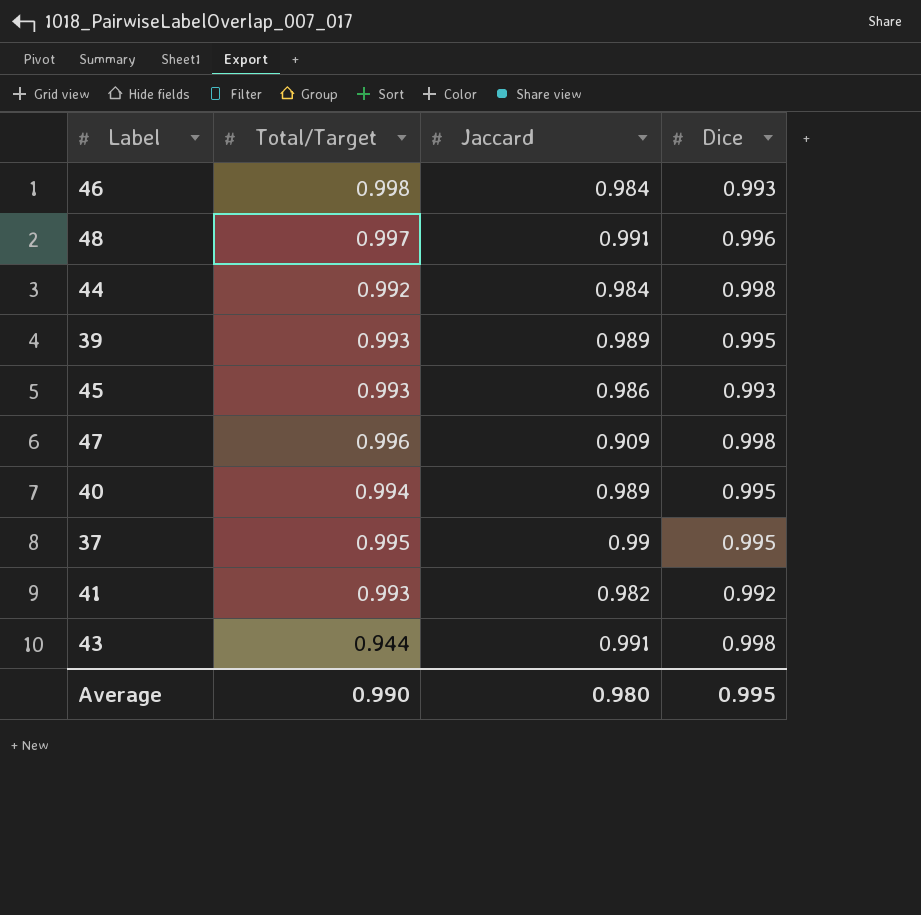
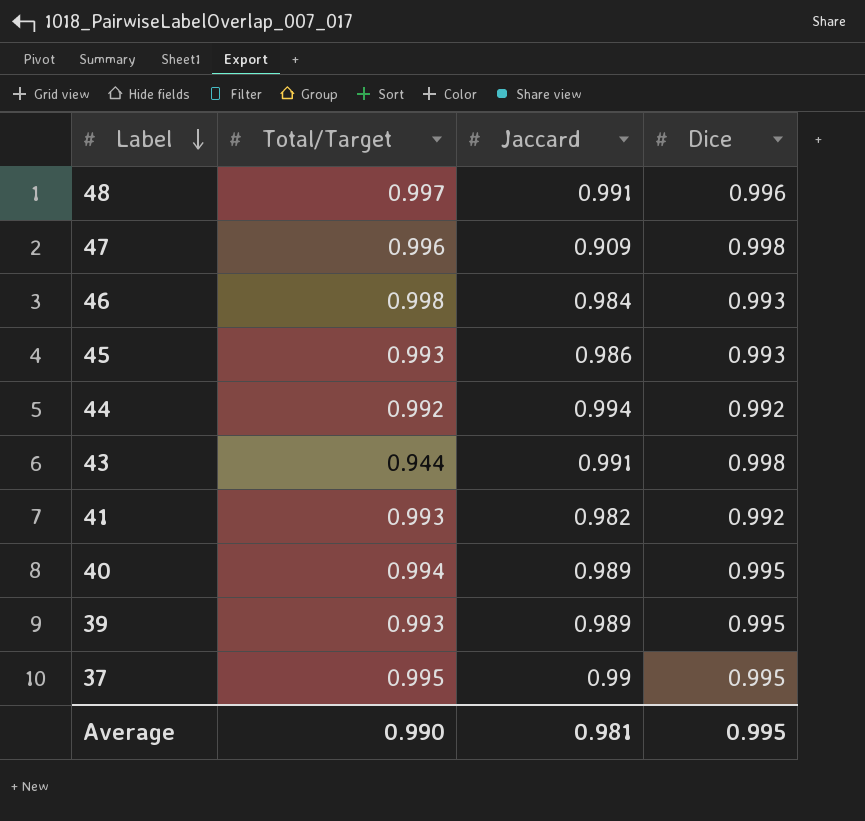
row order: none -> Label descending
44 | Jaccard: 0.984 -> 0.994
44 | Dice: 0.998 -> 0.992
Average | Jaccard: 0.980 -> 0.981

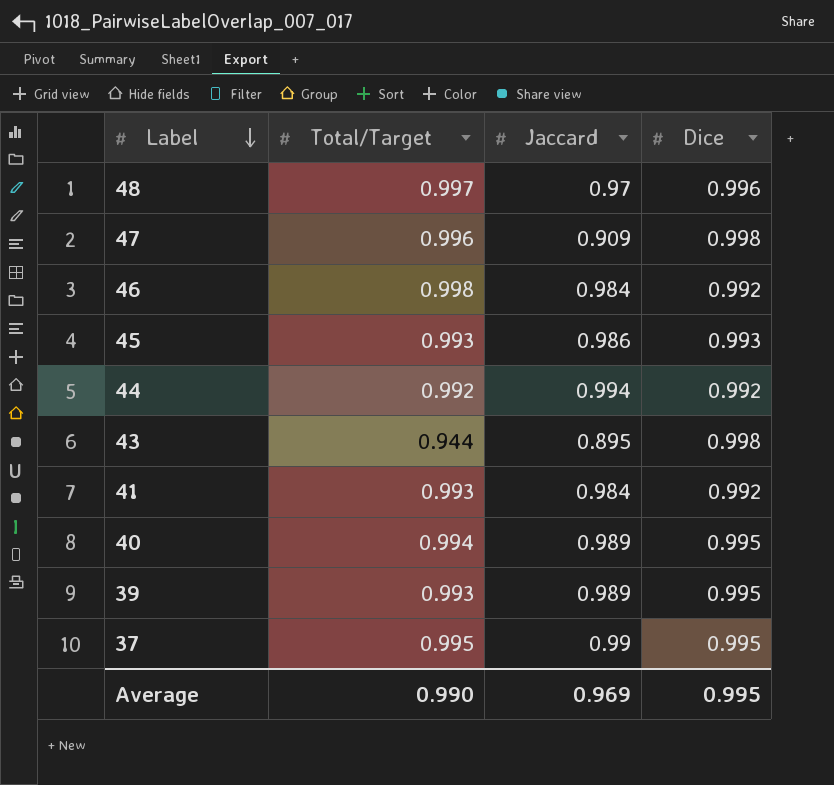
48 | Jaccard: 0.991 -> 0.97
46 | Dice: 0.993 -> 0.992
43 | Jaccard: 0.991 -> 0.895
41 | Jaccard: 0.982 -> 0.984
Average | Jaccard: 0.981 -> 0.969

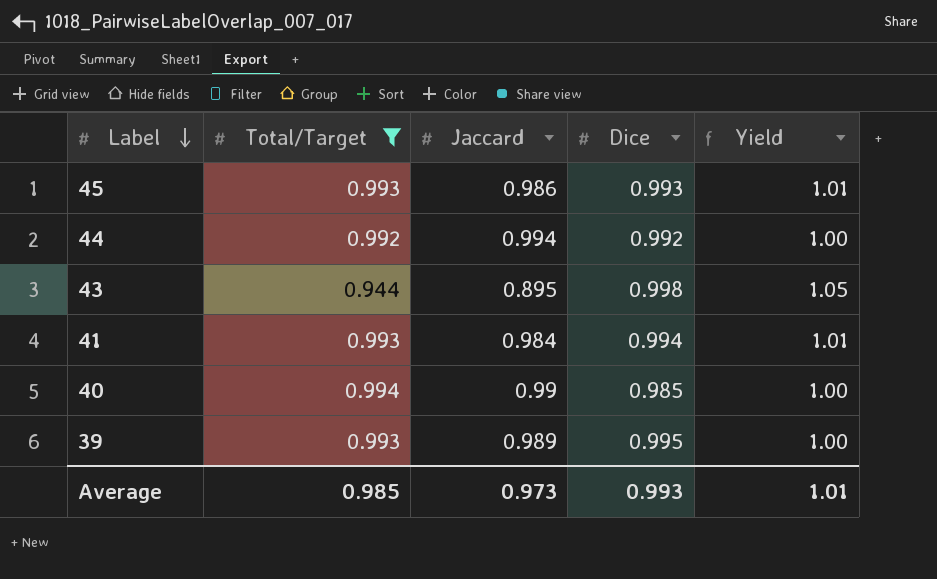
filter: none -> Total/Target <= 0.994
column Yield | formula: none -> [Total/Target] / [Jaccard]
41 | Dice: 0.992 -> 0.994
40 | Jaccard: 0.989 -> 0.99
40 | Dice: 0.995 -> 0.985
Average | Total/Target: 0.990 -> 0.985
Average | Jaccard: 0.969 -> 0.973
Average | Dice: 0.995 -> 0.993

